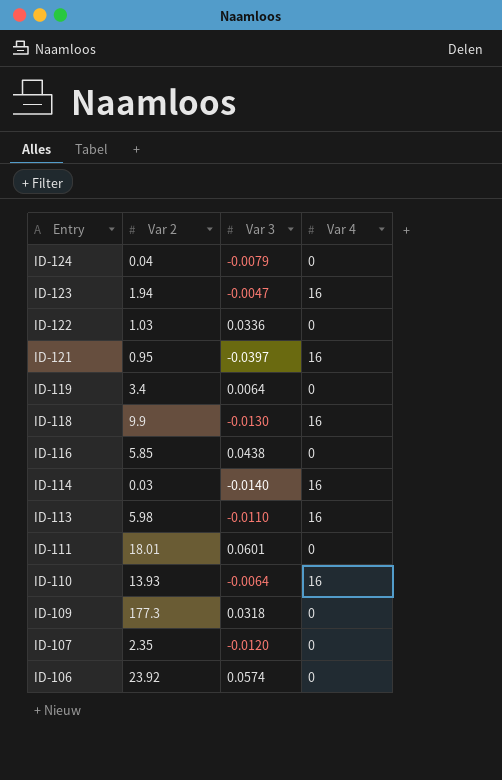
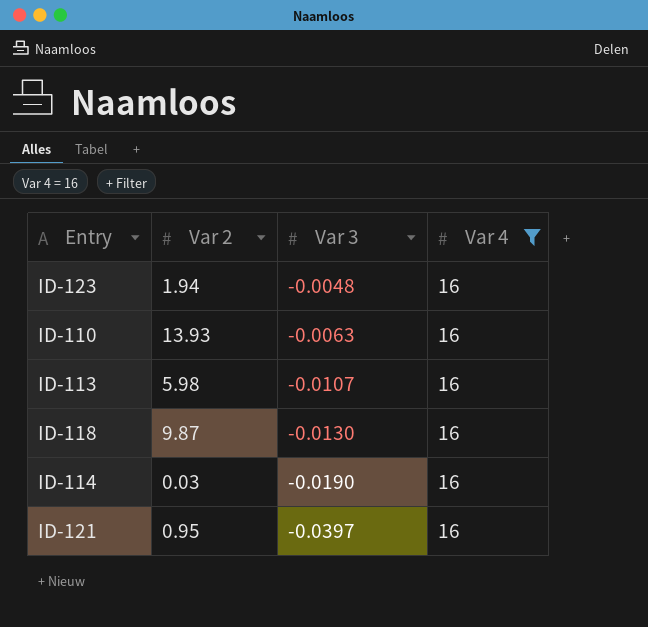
filter: none -> Var 4 = 16
row order: Entry descending -> Var 3 descending
ID-123 | Var 3: -0.0047 -> -0.0048
ID-110 | Var 3: -0.0064 -> -0.0063
ID-113 | Var 3: -0.0110 -> -0.0107
ID-118 | Var 2: 9.9 -> 9.87
ID-114 | Var 3: -0.0140 -> -0.0190

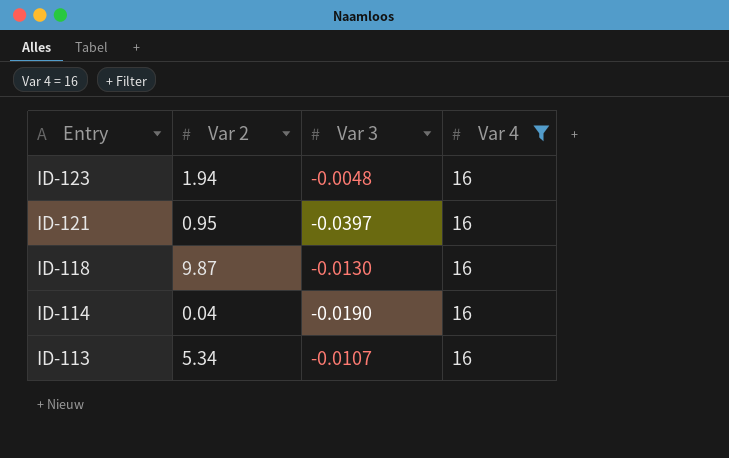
row order: Var 3 descending -> Entry descending
row ID-110: 13.93 | -0.0063 | 16 -> none
ID-114 | Var 2: 0.03 -> 0.04
ID-113 | Var 2: 5.98 -> 5.34

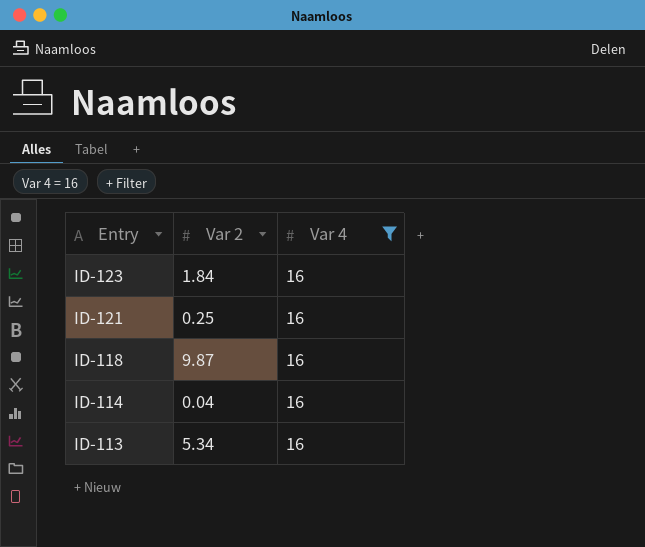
column Var 3 | position: 3 -> none
ID-123 | Var 2: 1.94 -> 1.84
ID-121 | Var 2: 0.95 -> 0.25

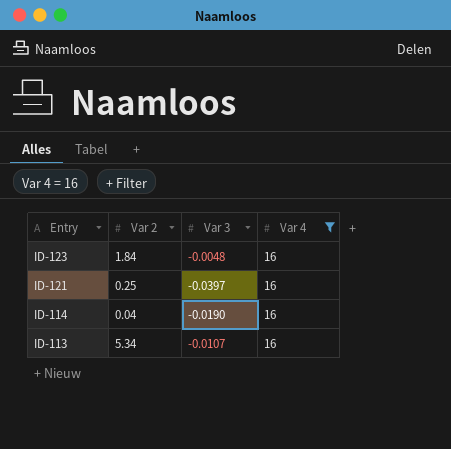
column Var 3 | position: none -> 3
row ID-118: 9.87 | 16 -> none

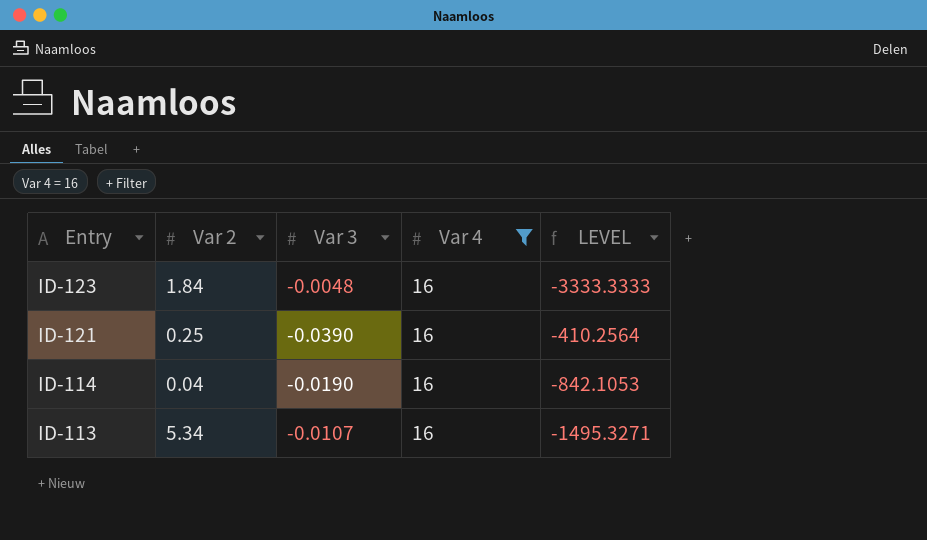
column LEVEL | formula: none -> [Var 4] / [Var 3]
ID-121 | Var 3: -0.0397 -> -0.0390

